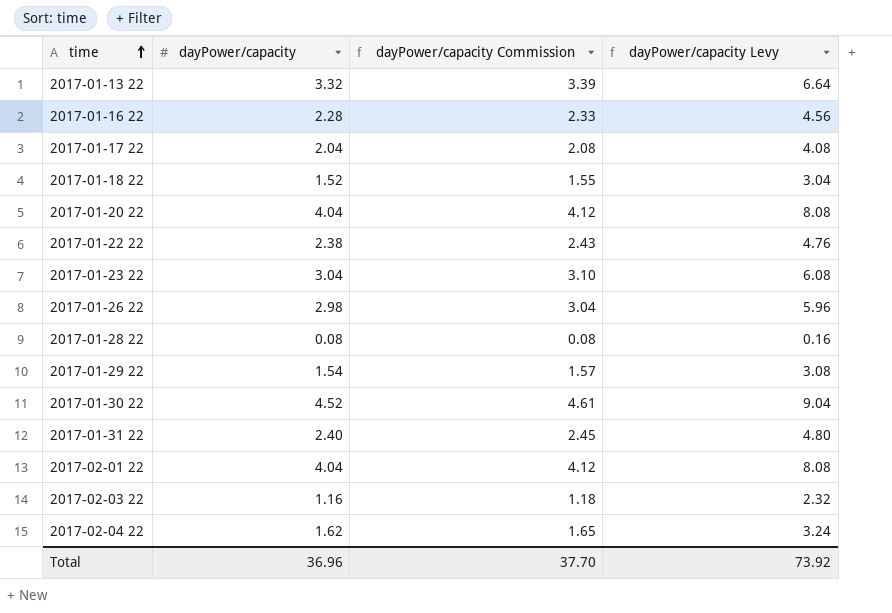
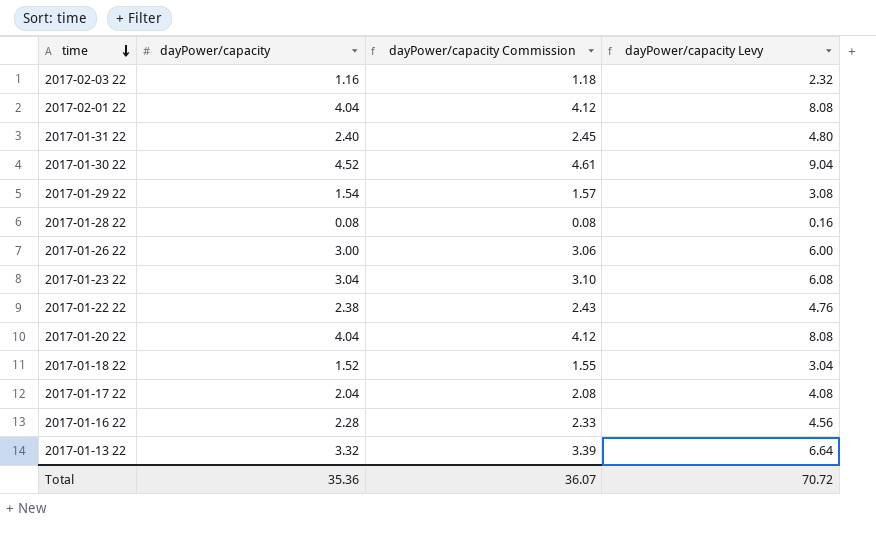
row order: time ascending -> time descending
row 2017-02-04 22: 1.62 | 1.65 | 3.24 -> none
2017-01-26 22 | dayPower/capacity: 2.98 -> 3.00
2017-01-26 22 | dayPower/capacity Commission: 3.04 -> 3.06
2017-01-26 22 | dayPower/capacity Levy: 5.96 -> 6.00
Total | dayPower/capacity: 36.96 -> 35.36
Total | dayPower/capacity Commission: 37.70 -> 36.07
Total | dayPower/capacity Levy: 73.92 -> 70.72

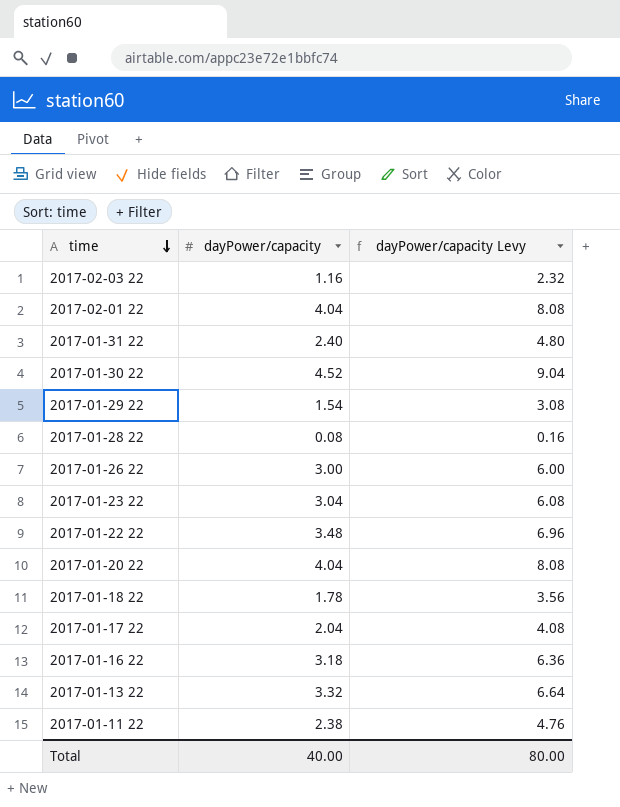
column dayPower/capacity Commission | formula: [dayPower/capacity] * 1.02 -> none
2017-01-22 22 | dayPower/capacity: 2.38 -> 3.48
2017-01-22 22 | dayPower/capacity Levy: 4.76 -> 6.96
2017-01-18 22 | dayPower/capacity: 1.52 -> 1.78
2017-01-18 22 | dayPower/capacity Levy: 3.04 -> 3.56
2017-01-16 22 | dayPower/capacity: 2.28 -> 3.18
2017-01-16 22 | dayPower/capacity Levy: 4.56 -> 6.36
row 2017-01-11 22: none -> 2.38 | 4.76
Total | dayPower/capacity: 35.36 -> 40.00
Total | dayPower/capacity Levy: 70.72 -> 80.00

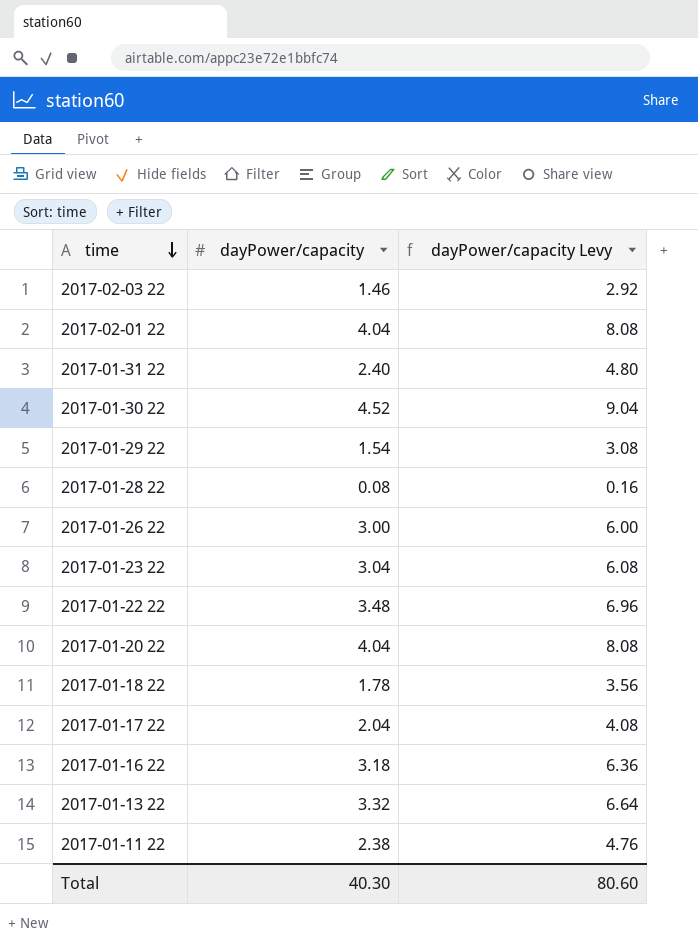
2017-02-03 22 | dayPower/capacity: 1.16 -> 1.46
2017-02-03 22 | dayPower/capacity Levy: 2.32 -> 2.92
Total | dayPower/capacity: 40.00 -> 40.30
Total | dayPower/capacity Levy: 80.00 -> 80.60

